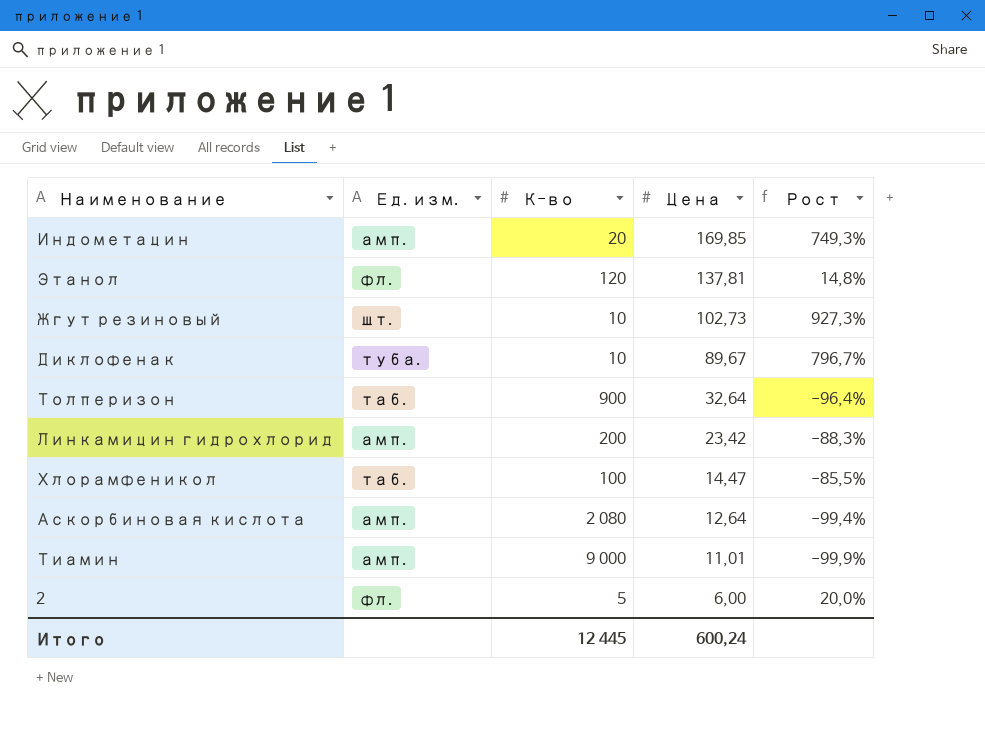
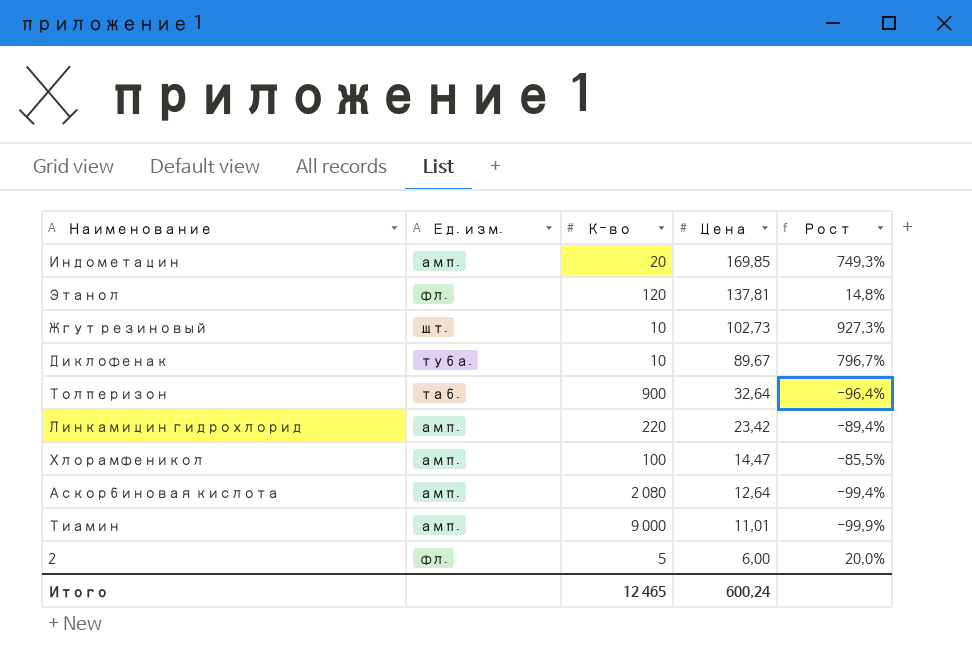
Линкамицин гидрохлорид | К-во: 200 -> 220
Линкамицин гидрохлорид | Рост: -88,3% -> -89,4%
Хлорамфеникол | Ед. изм.: таб. -> амп.
Итого | К-во: 12 445 -> 12 465

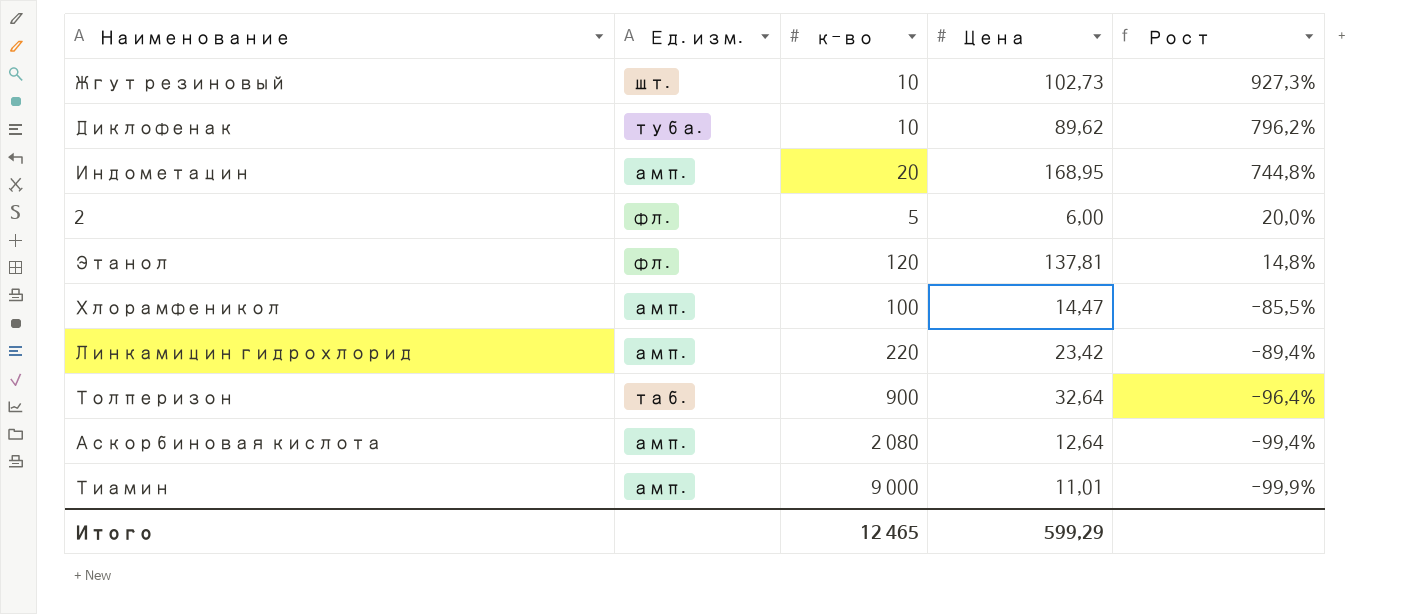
row order: Цена descending -> Рост descending
column name: К-во -> к-во
Диклофенак | Цена: 89,67 -> 89,62
Диклофенак | Рост: 796,7% -> 796,2%
Индометацин | Цена: 169,85 -> 168,95
Индометацин | Рост: 749,3% -> 744,8%
Итого | Цена: 600,24 -> 599,29

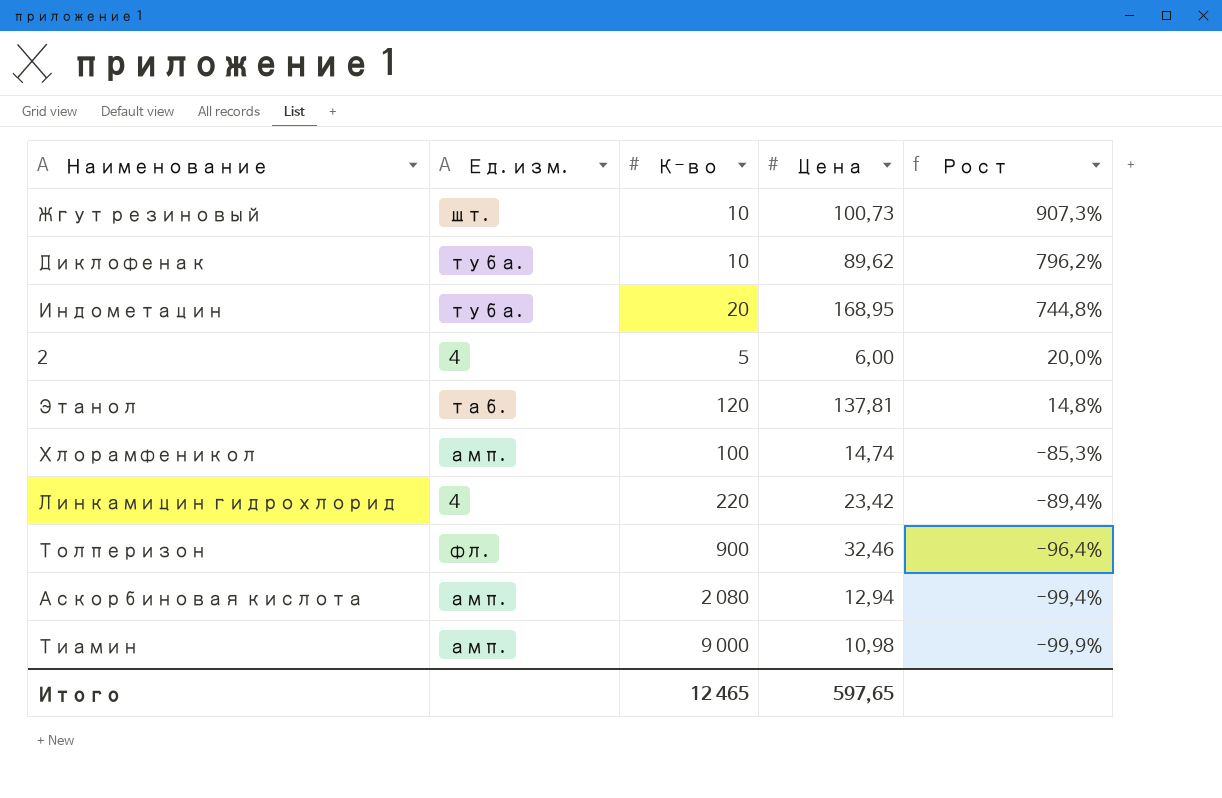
column name: к-во -> К-во
Жгут резиновый | Цена: 102,73 -> 100,73
Жгут резиновый | Рост: 927,3% -> 907,3%
Индометацин | Ед. изм.: амп. -> туба.
2 | Ед. изм.: фл. -> 4
Этанол | Ед. изм.: фл. -> таб.
Хлорамфеникол | Цена: 14,47 -> 14,74
Хлорамфеникол | Рост: -85,5% -> -85,3%
Линкамицин гидрохлорид | Ед. изм.: амп. -> 4
Толперизон | Ед. изм.: таб. -> фл.
Толперизон | Цена: 32,64 -> 32,46
Аскорбиновая кислота | Цена: 12,64 -> 12,94
Тиамин | Цена: 11,01 -> 10,98
Итого | Цена: 599,29 -> 597,65

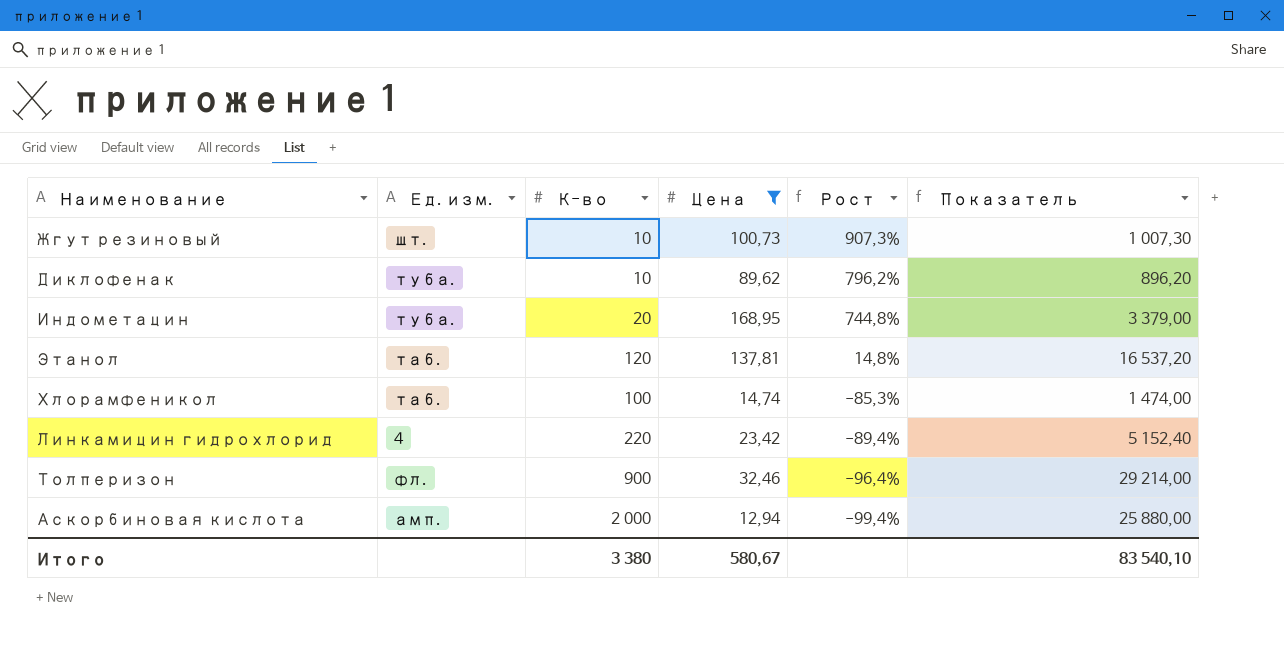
filter: none -> Цена >= 12,94
column Показатель | formula: none -> [К-во] * [Цена]
Хлорамфеникол | Ед. изм.: амп. -> таб.
Аскорбиновая кислота | К-во: 2 080 -> 2 000
Итого | К-во: 12 465 -> 3 380
Итого | Цена: 597,65 -> 580,67

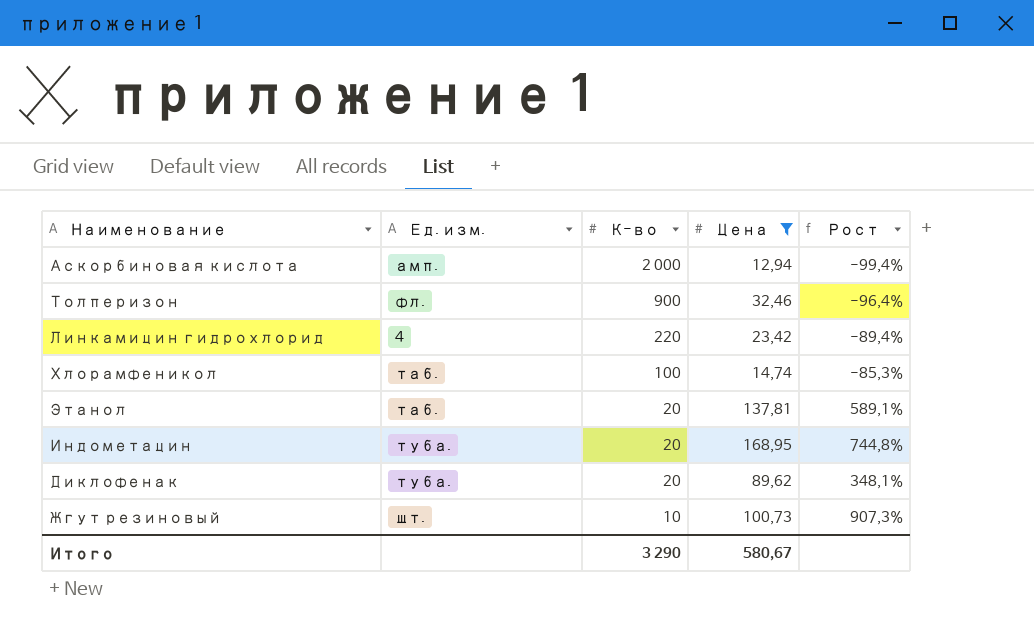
row order: Рост descending -> К-во descending
column Показатель | formula: [К-во] * [Цена] -> none
Этанол | К-во: 120 -> 20
Этанол | Рост: 14,8% -> 589,1%
Диклофенак | К-во: 10 -> 20
Диклофенак | Рост: 796,2% -> 348,1%
Итого | К-во: 3 380 -> 3 290

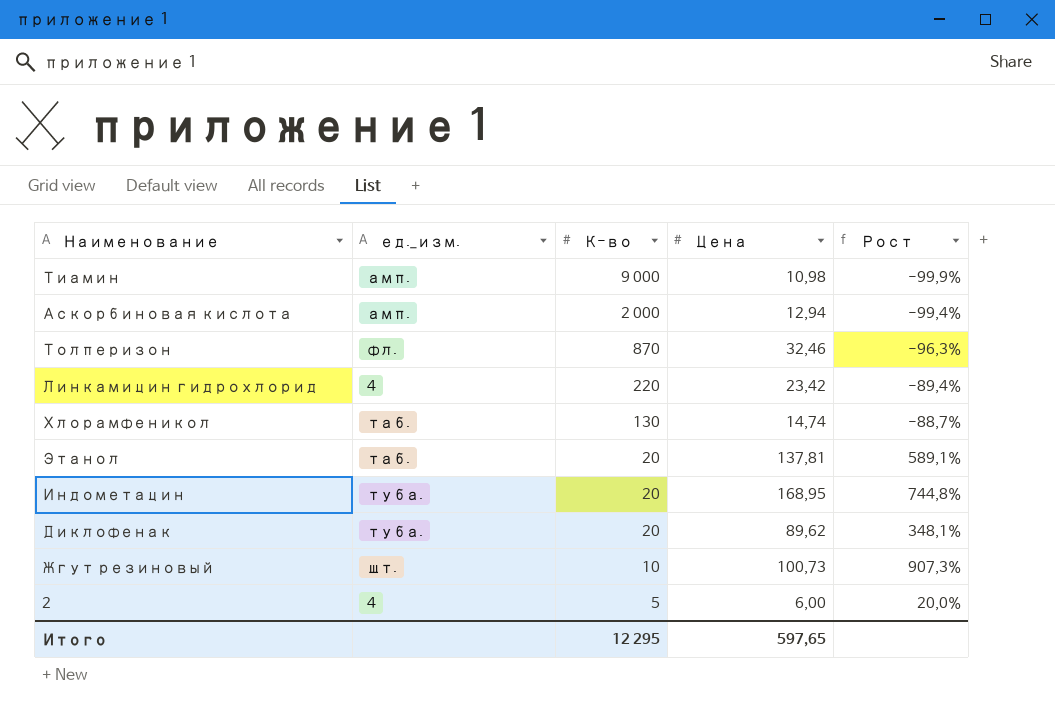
filter: Цена >= 12,94 -> none
column name: Ед. изм. -> ед._изм.
Толперизон | К-во: 900 -> 870
Толперизон | Рост: -96,4% -> -96,3%
Хлорамфеникол | К-во: 100 -> 130
Хлорамфеникол | Рост: -85,3% -> -88,7%
Итого | К-во: 3 290 -> 12 295
Итого | Цена: 580,67 -> 597,65

